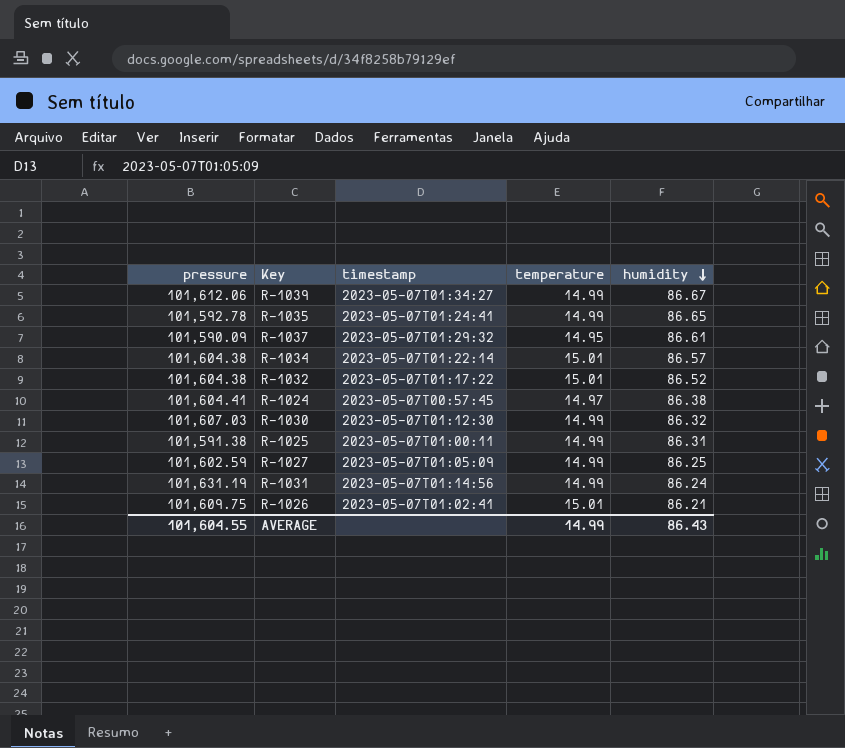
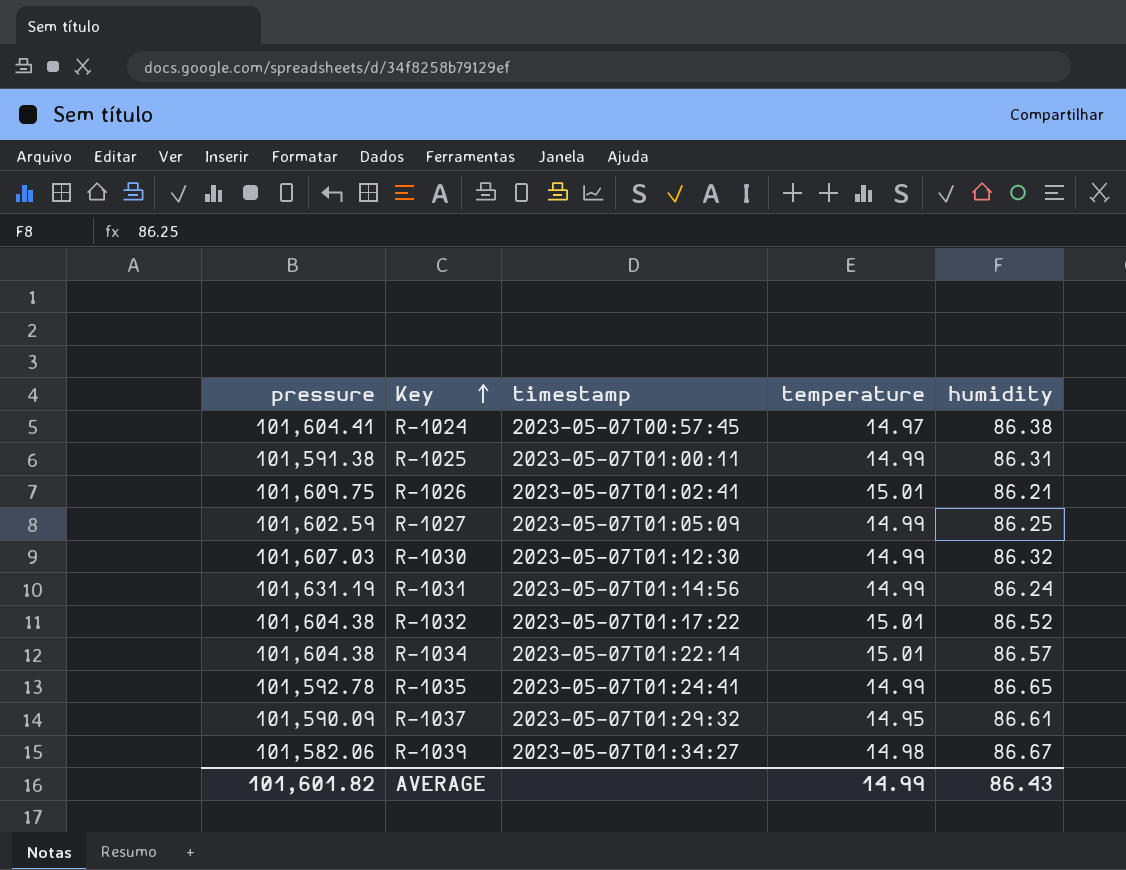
row order: humidity descending -> Key ascending
R-1039 | pressure: 101,612.06 -> 101,582.06
R-1039 | temperature: 14.99 -> 14.98
AVERAGE | pressure: 101,604.55 -> 101,601.82

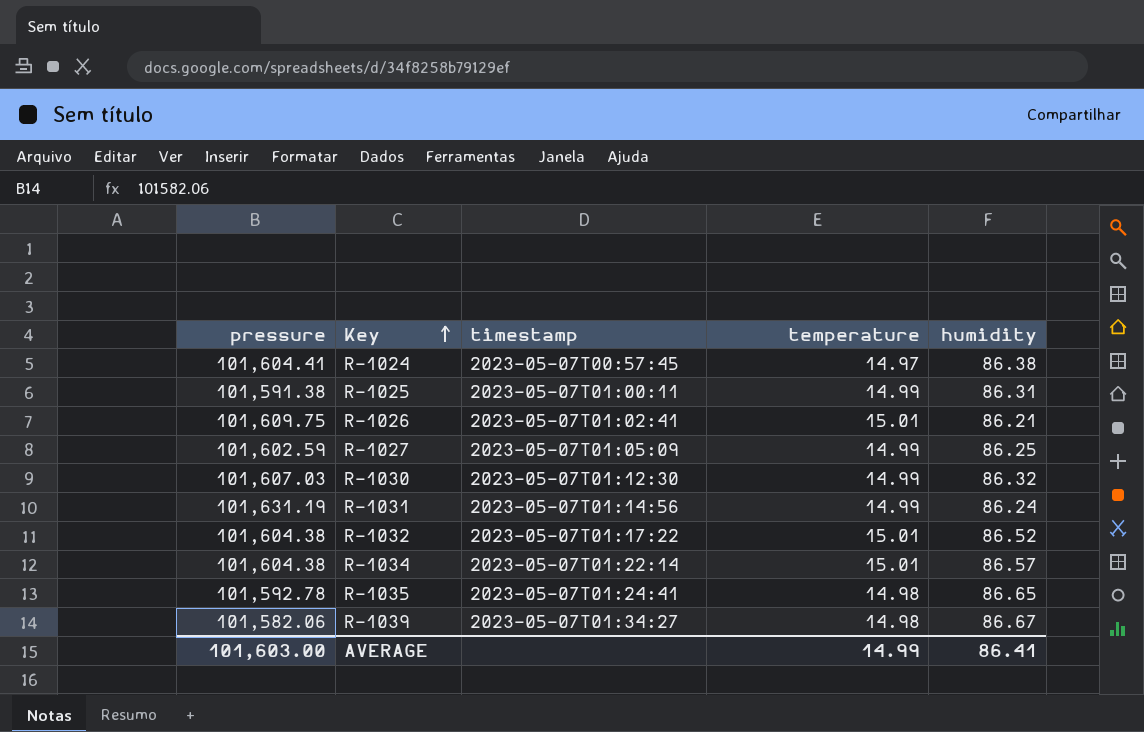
row R-1037: 101,590.09 | 2023-05-07T01:29:32 | 14.95 | 86.61 -> none
R-1035 | temperature: 14.99 -> 14.98
AVERAGE | pressure: 101,601.82 -> 101,603.00
AVERAGE | humidity: 86.43 -> 86.41

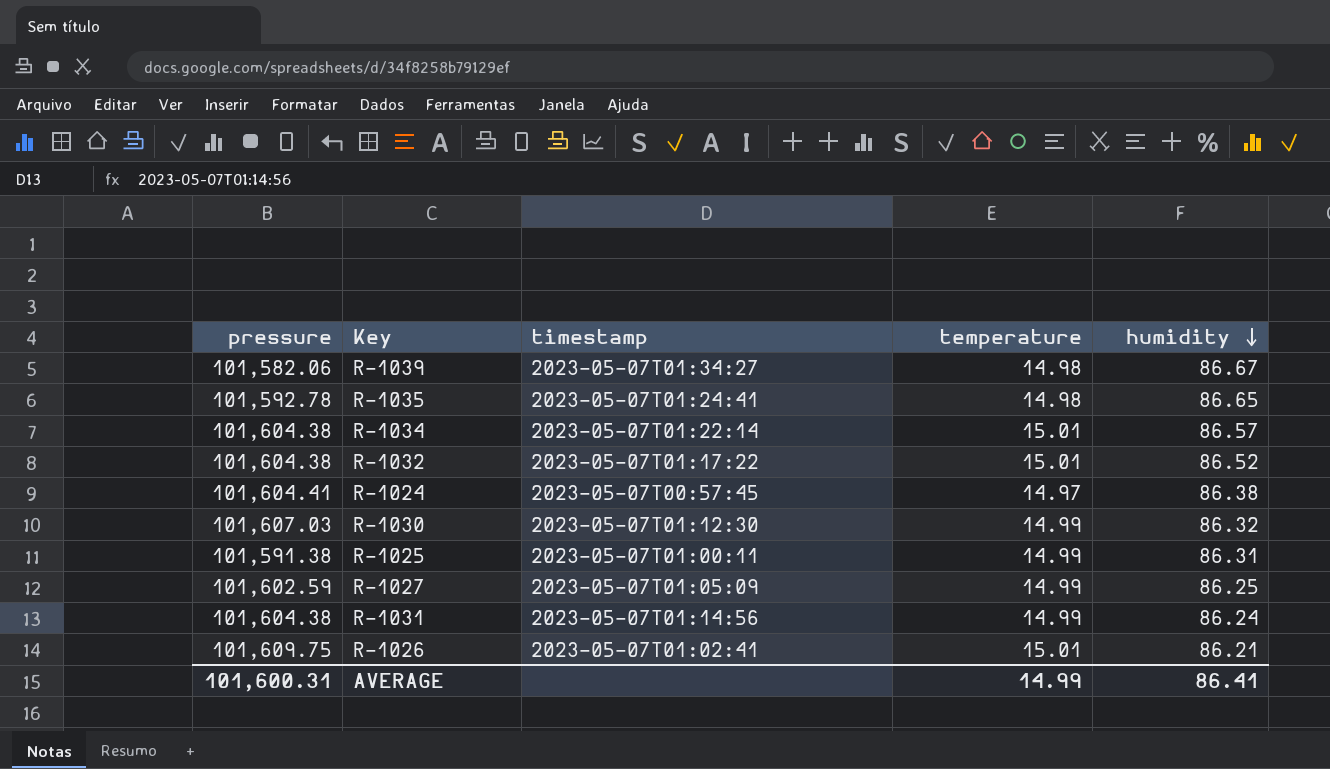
row order: Key ascending -> humidity descending
R-1031 | pressure: 101,631.19 -> 101,604.38
AVERAGE | pressure: 101,603.00 -> 101,600.31

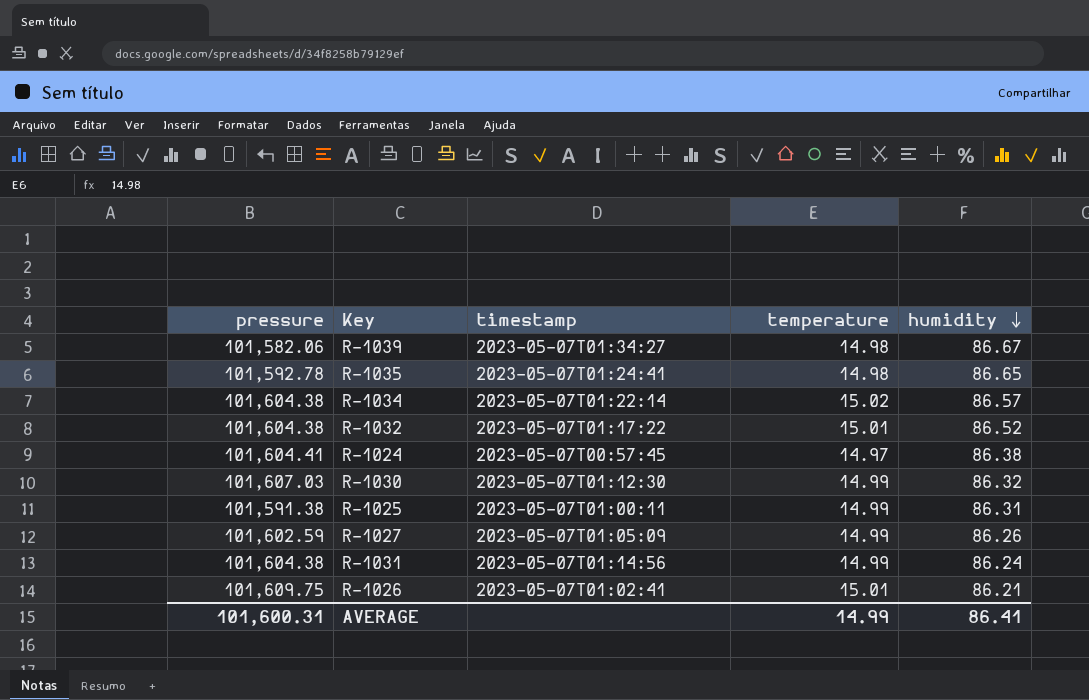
R-1034 | temperature: 15.01 -> 15.02
R-1027 | humidity: 86.25 -> 86.26

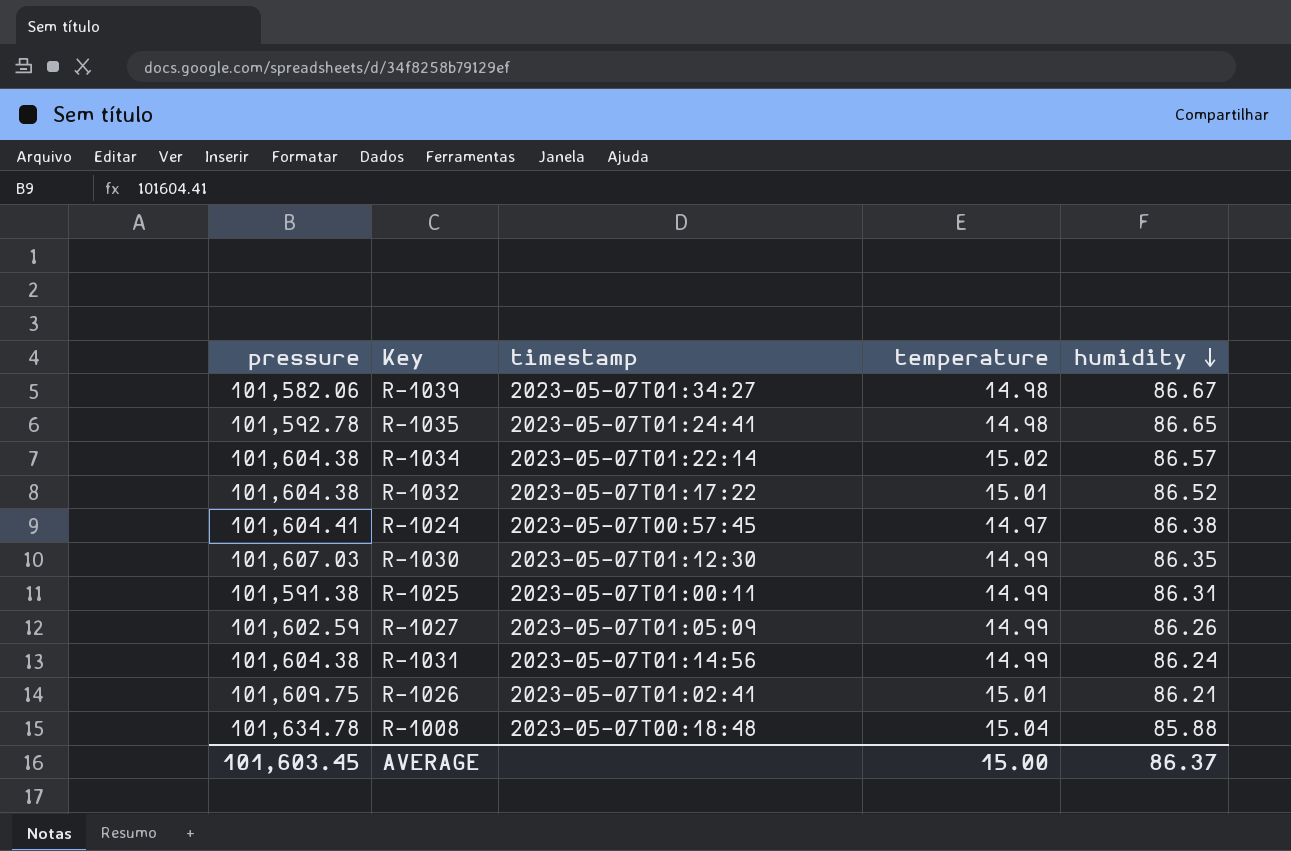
R-1030 | humidity: 86.32 -> 86.35
row R-1008: none -> 101,634.78 | 2023-05-07T00:18:48 | 15.04 | 85.88
AVERAGE | pressure: 101,600.31 -> 101,603.45
AVERAGE | temperature: 14.99 -> 15.00
AVERAGE | humidity: 86.41 -> 86.37

